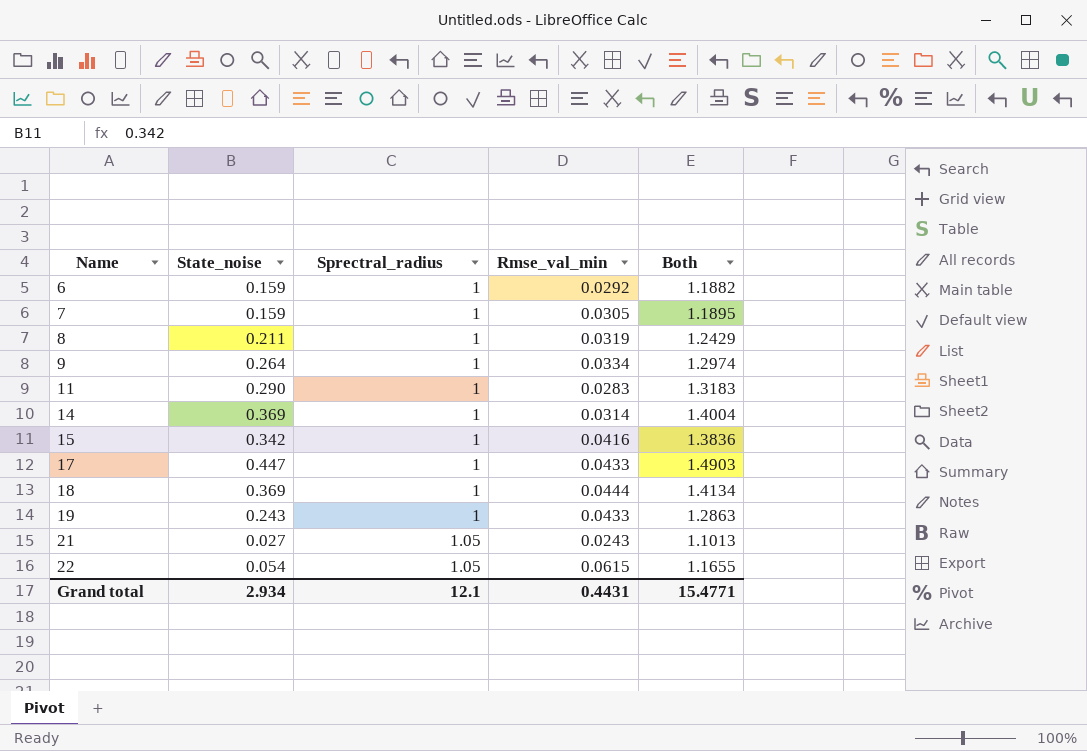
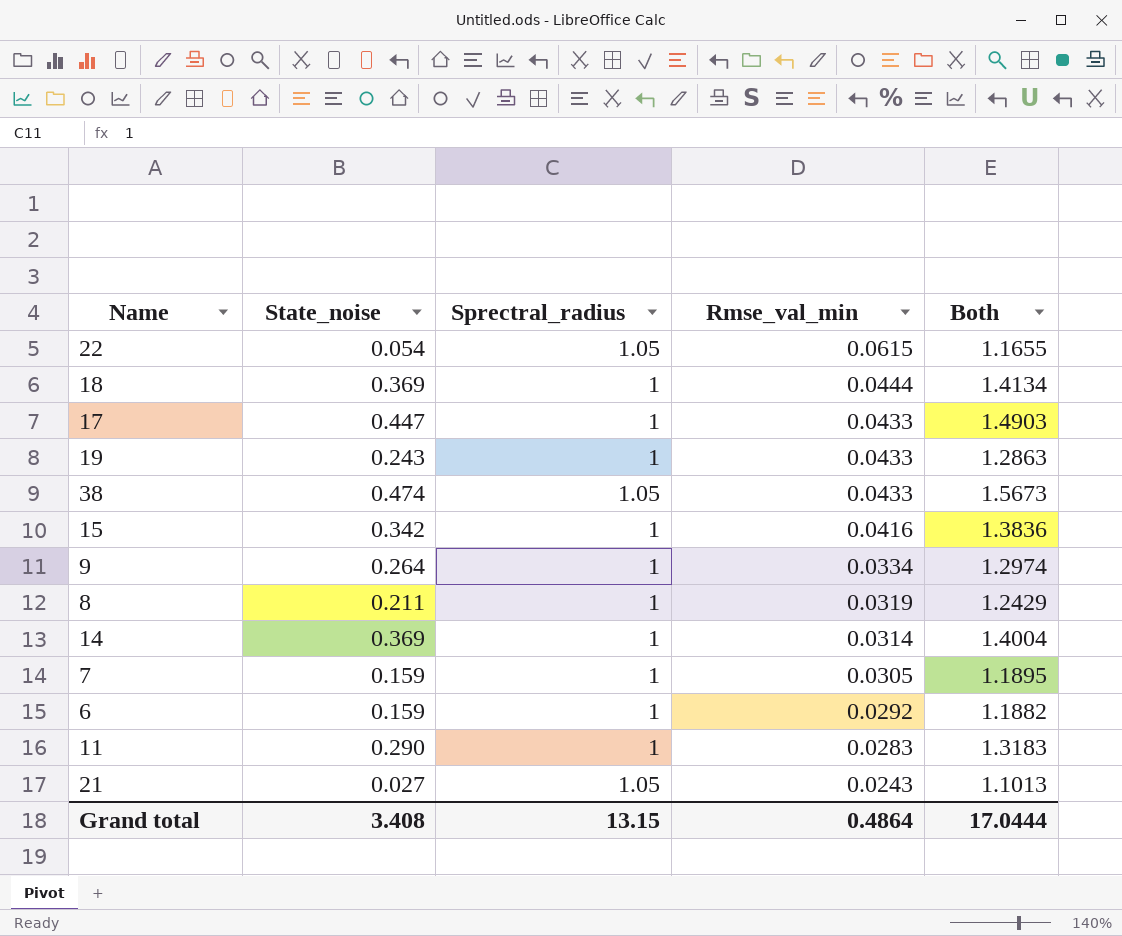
row order: Name ascending -> Rmse_val_min descending
row 38: none -> 0.474 | 1.05 | 0.0433 | 1.5673
Grand total | State_noise: 2.934 -> 3.408
Grand total | Sprectral_radius: 12.1 -> 13.15
Grand total | Rmse_val_min: 0.4431 -> 0.4864
Grand total | Both: 15.4771 -> 17.0444

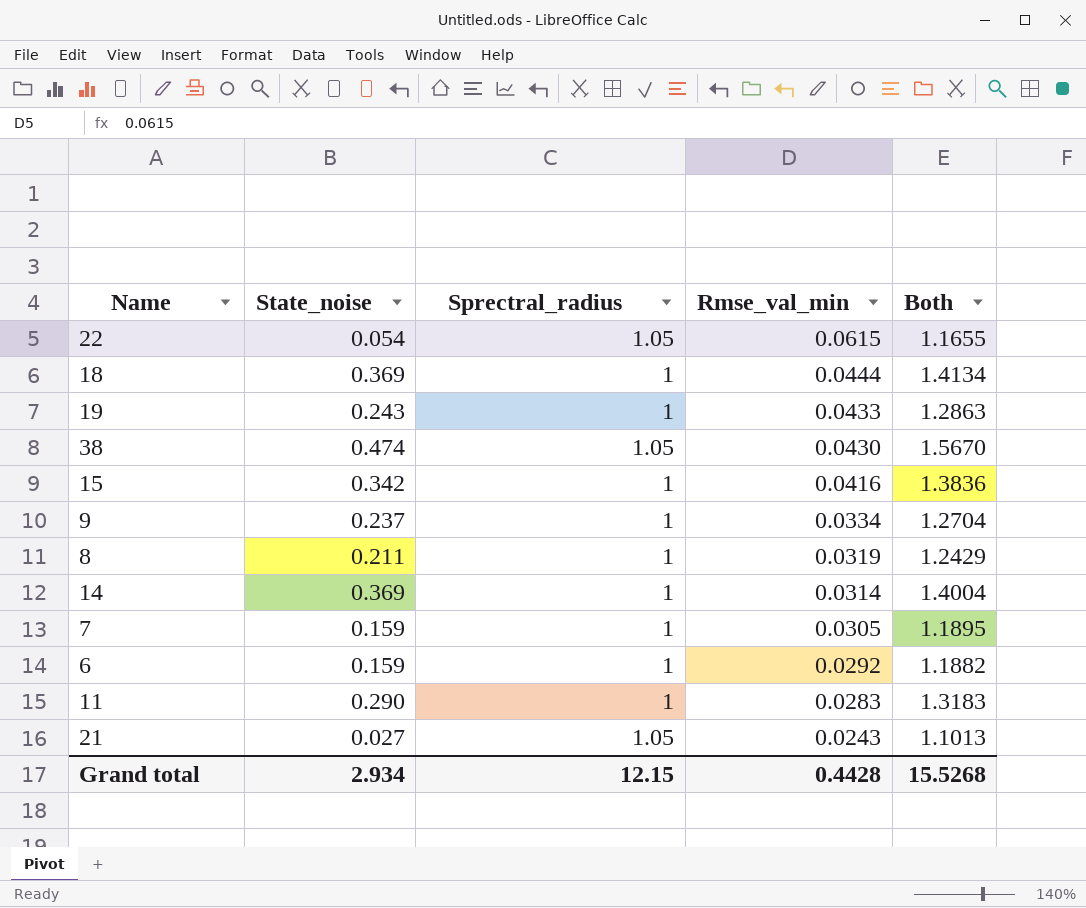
row 17: 0.447 | 1 | 0.0433 | 1.4903 -> none
38 | Rmse_val_min: 0.0433 -> 0.0430
38 | Both: 1.5673 -> 1.5670
9 | State_noise: 0.264 -> 0.237
9 | Both: 1.2974 -> 1.2704
Grand total | State_noise: 3.408 -> 2.934
Grand total | Sprectral_radius: 13.15 -> 12.15
Grand total | Rmse_val_min: 0.4864 -> 0.4428
Grand total | Both: 17.0444 -> 15.5268

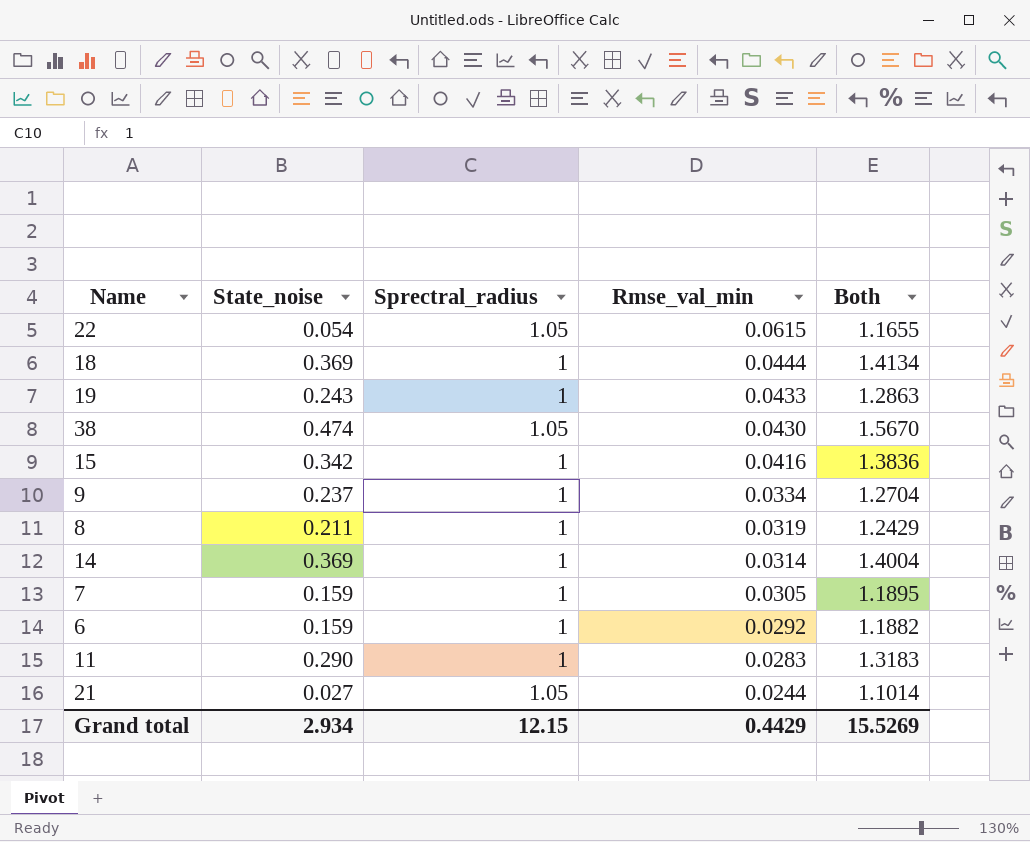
21 | Rmse_val_min: 0.0243 -> 0.0244
21 | Both: 1.1013 -> 1.1014
Grand total | Rmse_val_min: 0.4428 -> 0.4429
Grand total | Both: 15.5268 -> 15.5269

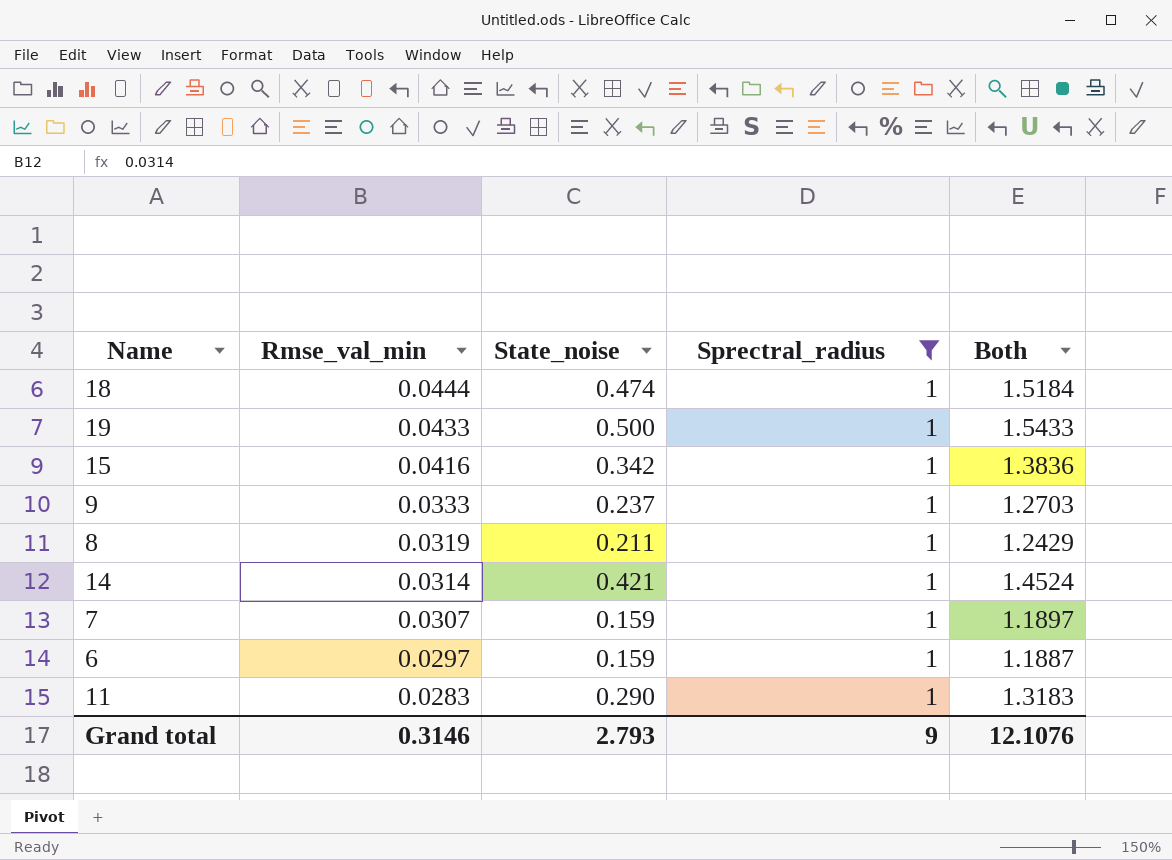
filter: none -> Sprectral_radius = 1
column Rmse_val_min | position: 4 -> 2
18 | State_noise: 0.369 -> 0.474
18 | Both: 1.4134 -> 1.5184
19 | State_noise: 0.243 -> 0.500
19 | Both: 1.2863 -> 1.5433
9 | Rmse_val_min: 0.0334 -> 0.0333
9 | Both: 1.2704 -> 1.2703
14 | State_noise: 0.369 -> 0.421
14 | Both: 1.4004 -> 1.4524
7 | Rmse_val_min: 0.0305 -> 0.0307
7 | Both: 1.1895 -> 1.1897
6 | Rmse_val_min: 0.0292 -> 0.0297
6 | Both: 1.1882 -> 1.1887
Grand total | Rmse_val_min: 0.4429 -> 0.3146
Grand total | State_noise: 2.934 -> 2.793
Grand total | Sprectral_radius: 12.15 -> 9
Grand total | Both: 15.5269 -> 12.1076

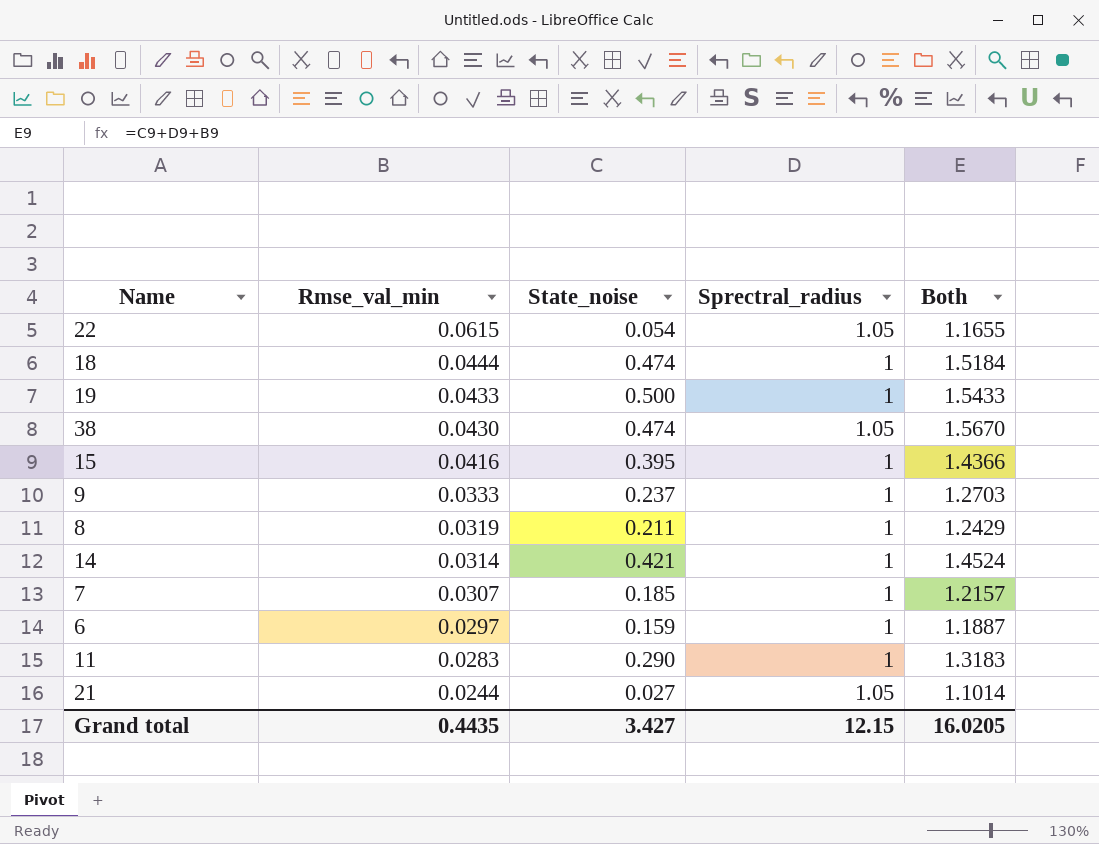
filter: Sprectral_radius = 1 -> none
15 | State_noise: 0.342 -> 0.395
15 | Both: 1.3836 -> 1.4366
7 | State_noise: 0.159 -> 0.185
7 | Both: 1.1897 -> 1.2157
Grand total | Rmse_val_min: 0.3146 -> 0.4435
Grand total | State_noise: 2.793 -> 3.427
Grand total | Sprectral_radius: 9 -> 12.15
Grand total | Both: 12.1076 -> 16.0205

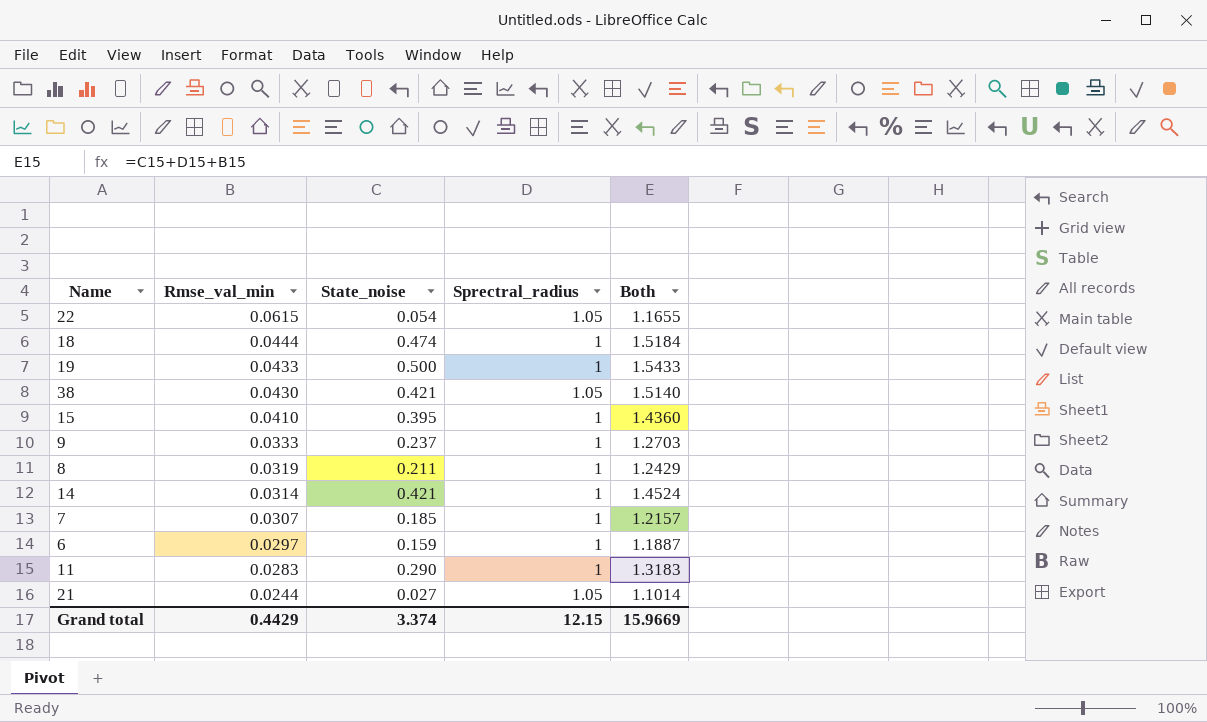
38 | State_noise: 0.474 -> 0.421
38 | Both: 1.5670 -> 1.5140
15 | Rmse_val_min: 0.0416 -> 0.0410
15 | Both: 1.4366 -> 1.4360
Grand total | Rmse_val_min: 0.4435 -> 0.4429
Grand total | State_noise: 3.427 -> 3.374
Grand total | Both: 16.0205 -> 15.9669

